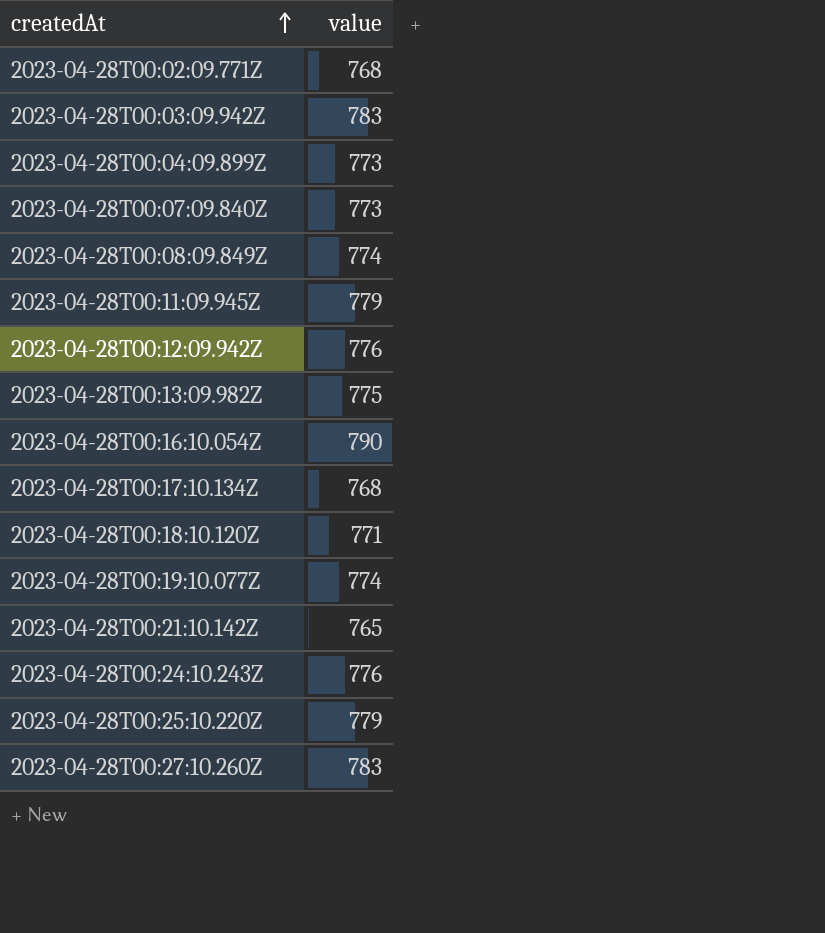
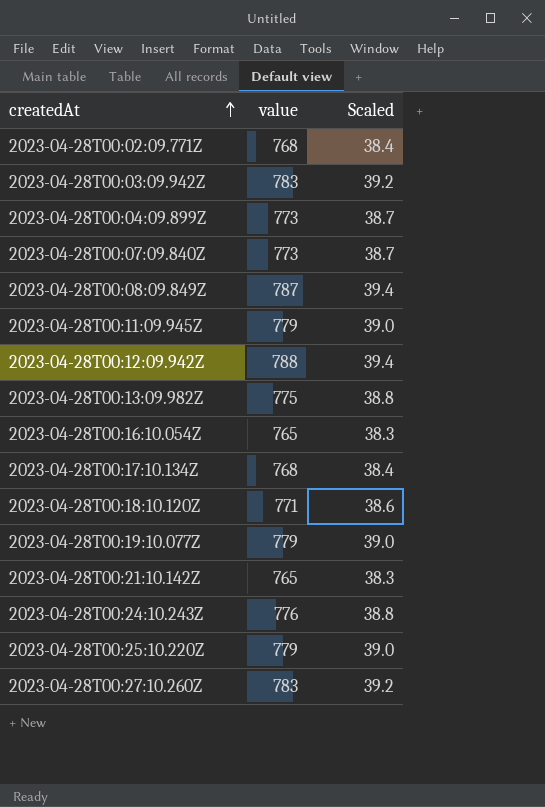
column Scaled | formula: none -> [value] * 0.05
2023-04-28T00:08:09.849Z | value: 774 -> 787
2023-04-28T00:12:09.942Z | value: 776 -> 788
2023-04-28T00:16:10.054Z | value: 790 -> 765
2023-04-28T00:19:10.077Z | value: 774 -> 779

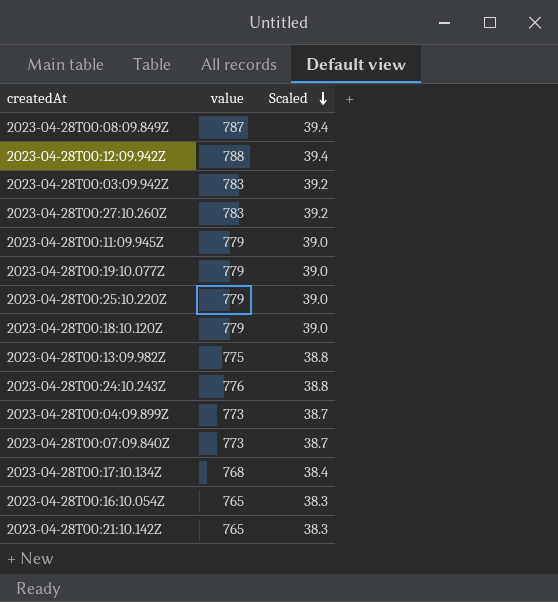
row order: createdAt ascending -> Scaled descending
row 2023-04-28T00:02:09.771Z: 768 | 38.4 -> none
2023-04-28T00:18:10.120Z | value: 771 -> 779
2023-04-28T00:18:10.120Z | Scaled: 38.6 -> 39.0

